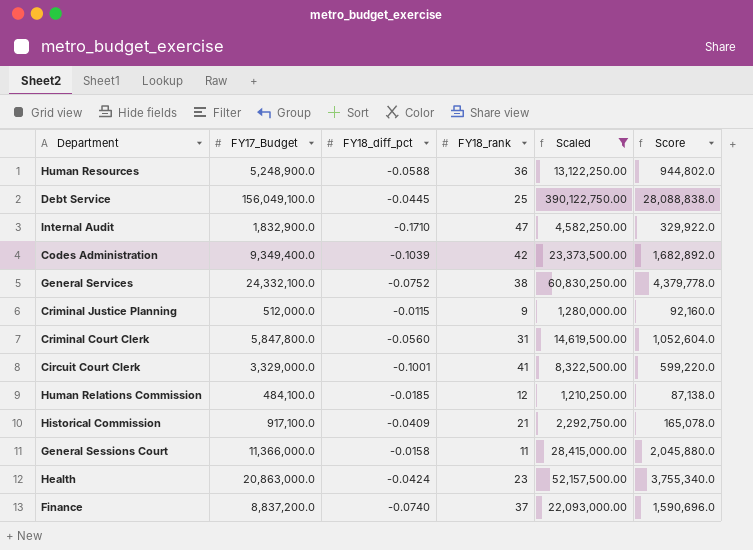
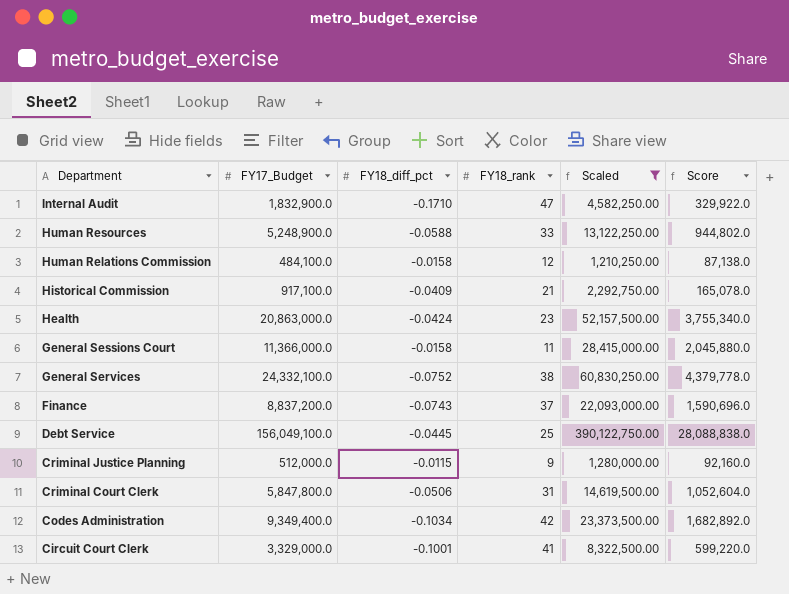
row order: none -> Department descending
Human Resources | FY18_rank: 36 -> 33
Human Relations Commission | FY18_diff_pct: -0.0185 -> -0.0158
Finance | FY18_diff_pct: -0.0740 -> -0.0743
Criminal Court Clerk | FY18_diff_pct: -0.0560 -> -0.0506
Codes Administration | FY18_diff_pct: -0.1039 -> -0.1034

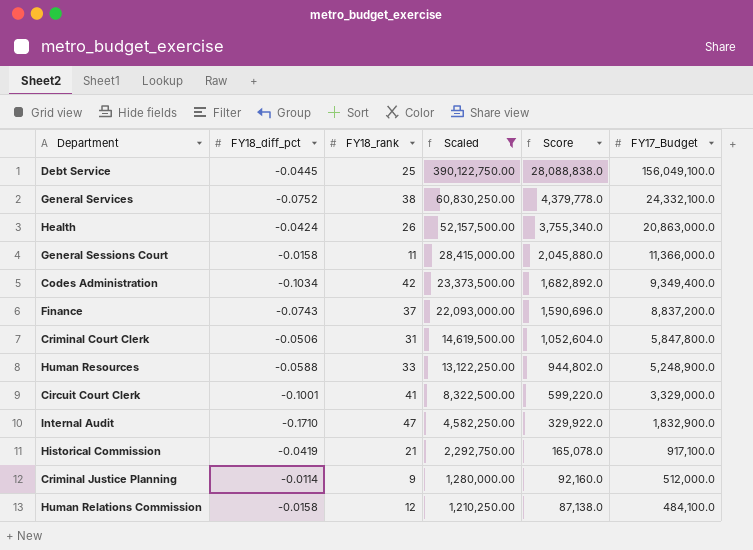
row order: Department descending -> Scaled descending
column FY17_Budget | position: 2 -> 6
Health | FY18_rank: 23 -> 26
Historical Commission | FY18_diff_pct: -0.0409 -> -0.0419
Criminal Justice Planning | FY18_diff_pct: -0.0115 -> -0.0114

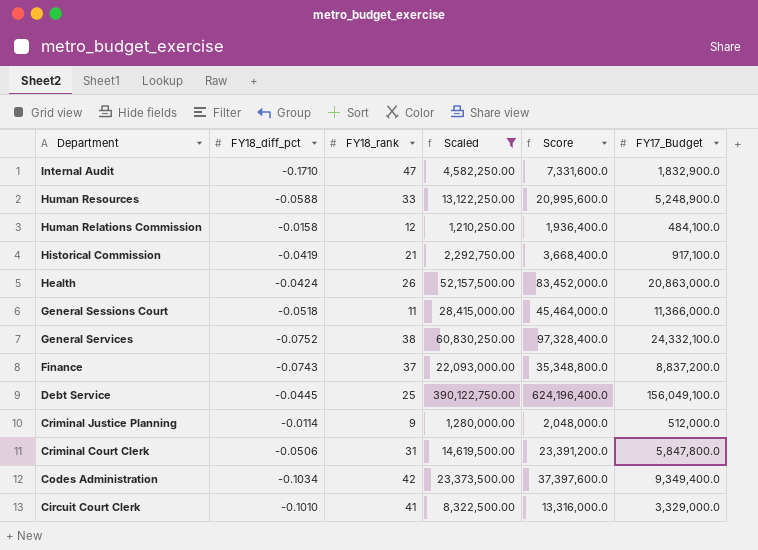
row order: Scaled descending -> Department descending
column Score | formula: [FY17_Budget] * 0.18 -> [FY17_Budget] * 4
General Sessions Court | FY18_diff_pct: -0.0158 -> -0.0518
Circuit Court Clerk | FY18_diff_pct: -0.1001 -> -0.1010

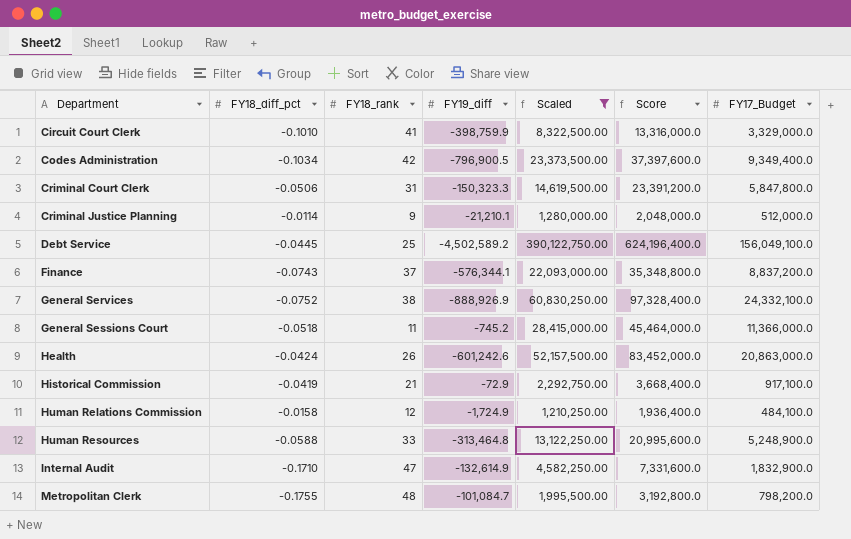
row order: Department descending -> Department ascending
column FY19_diff | position: none -> 4
row Metropolitan Clerk: none -> -0.1755 | 48 | -101,084.7 | 1,995,500.00 | 3,192,800.0 | 798,200.0

